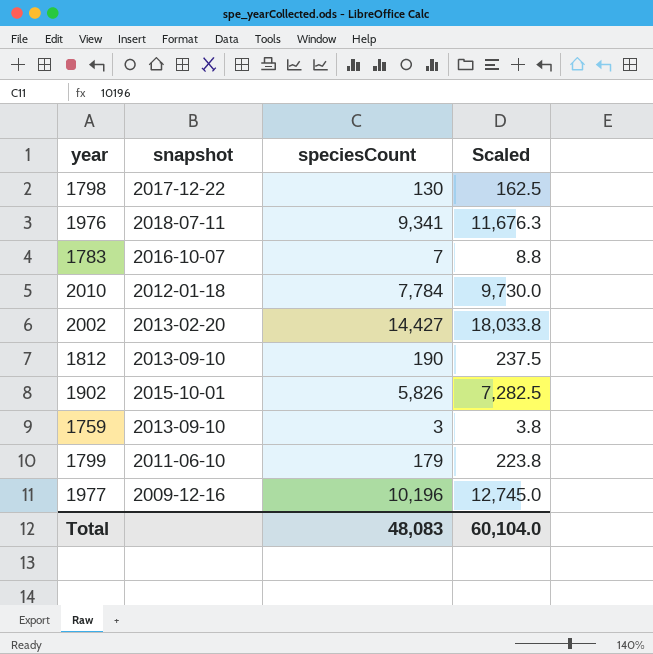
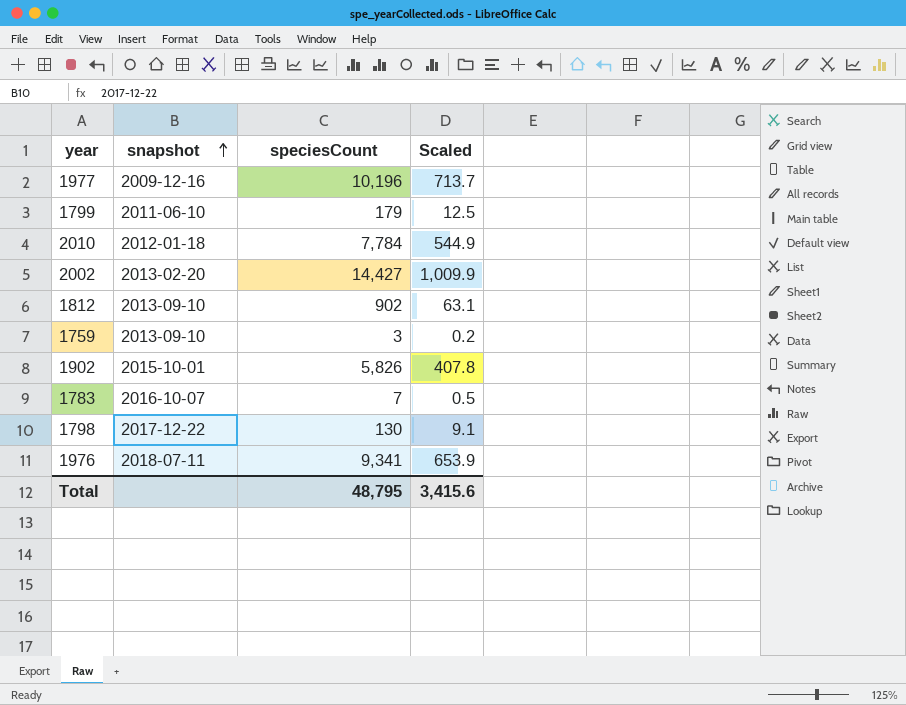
row order: none -> snapshot ascending
column Scaled | formula: [speciesCount] * 1.25 -> [speciesCount] * 0.07
1812 | speciesCount: 190 -> 902
Total | speciesCount: 48,083 -> 48,795
Total | Scaled: 60,104.0 -> 3,415.6

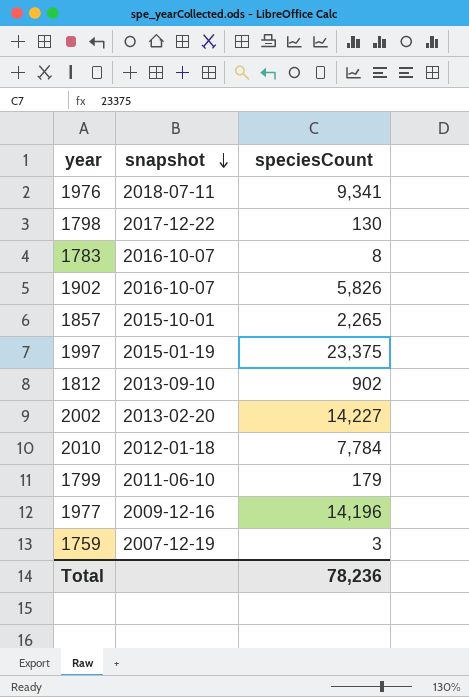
row order: snapshot ascending -> snapshot descending
column Scaled | formula: [speciesCount] * 0.07 -> none
1783 | speciesCount: 7 -> 8
1902 | snapshot: 2015-10-01 -> 2016-10-07
row 1857: none -> 2015-10-01 | 2,265
row 1997: none -> 2015-01-19 | 23,375
2002 | speciesCount: 14,427 -> 14,227
1977 | speciesCount: 10,196 -> 14,196
1759 | snapshot: 2013-09-10 -> 2007-12-19
Total | speciesCount: 48,795 -> 78,236

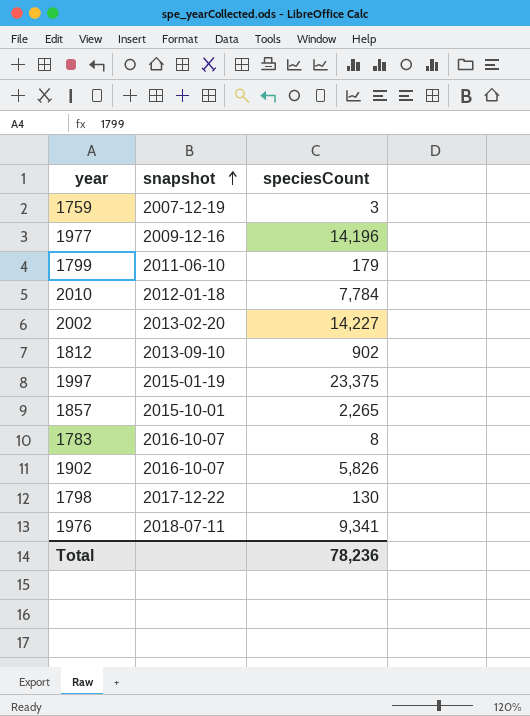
row order: snapshot descending -> snapshot ascending

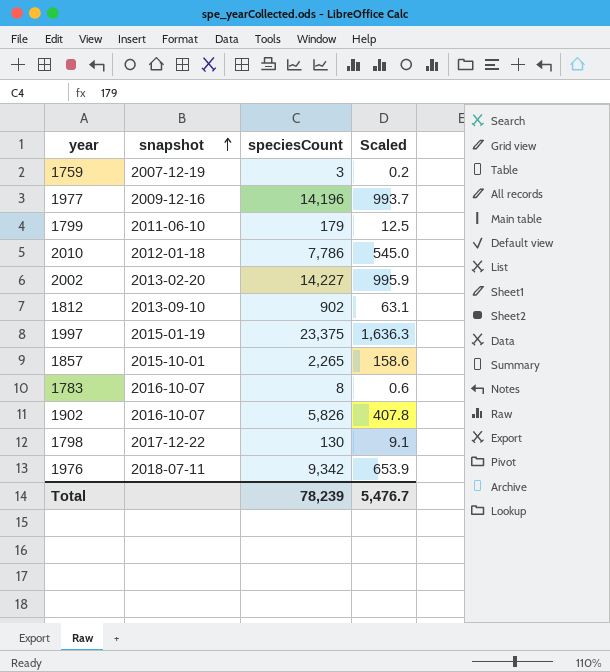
column Scaled | formula: none -> [speciesCount] * 0.07
2010 | speciesCount: 7,784 -> 7,786
1976 | speciesCount: 9,341 -> 9,342
Total | speciesCount: 78,236 -> 78,239

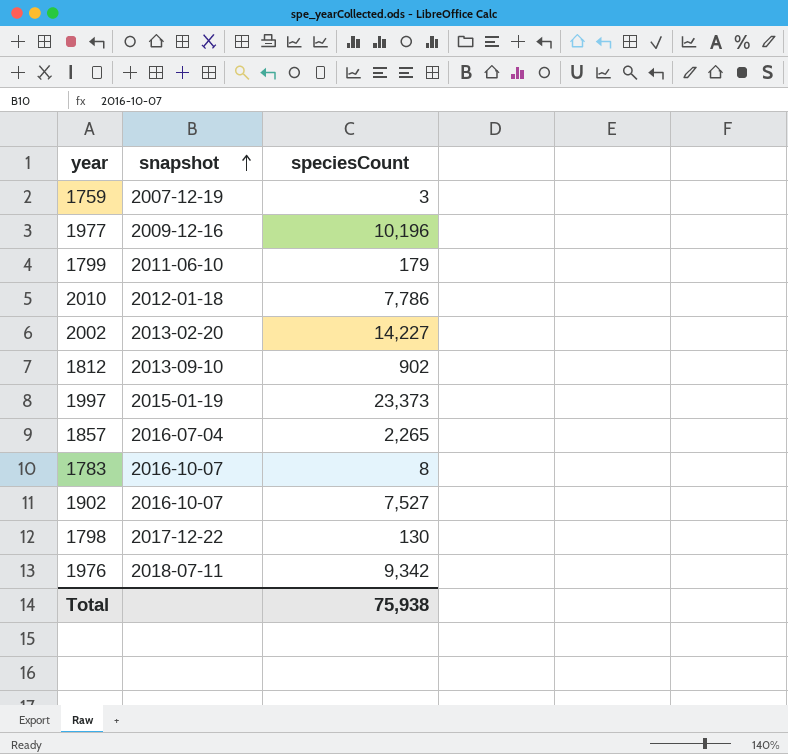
column Scaled | formula: [speciesCount] * 0.07 -> none
1977 | speciesCount: 14,196 -> 10,196
1997 | speciesCount: 23,375 -> 23,373
1857 | snapshot: 2015-10-01 -> 2016-07-04
1902 | speciesCount: 5,826 -> 7,527
Total | speciesCount: 78,239 -> 75,938

